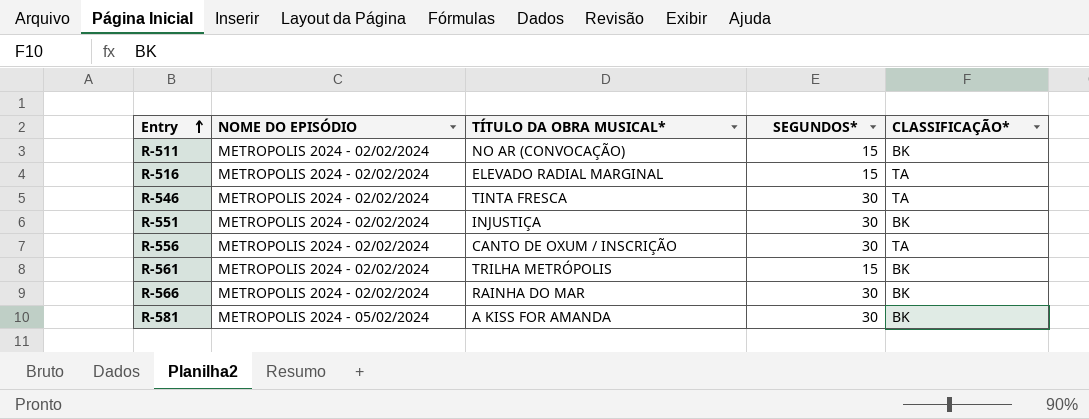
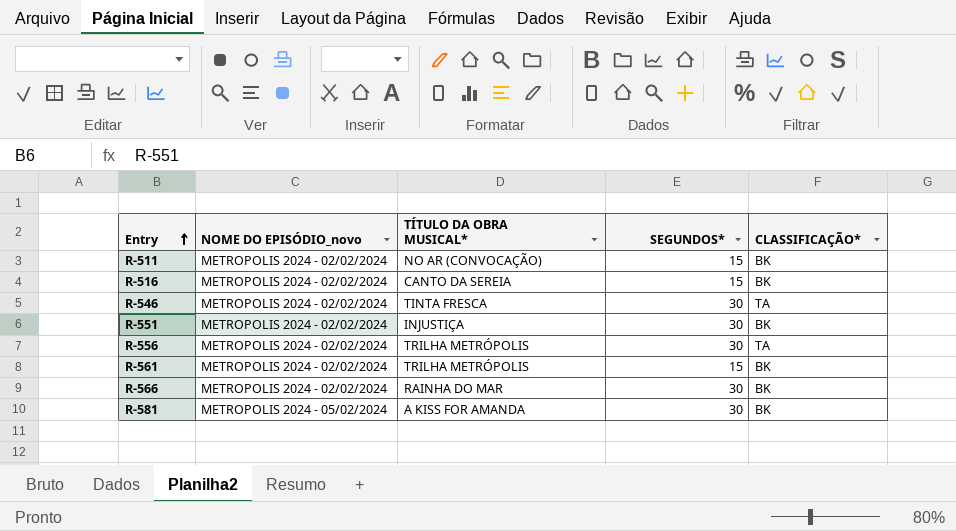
column name: NOME DO EPISÓDIO -> NOME DO EPISÓDIO_novo
R-516 | TÍTULO DA OBRA MUSICAL*: ELEVADO RADIAL MARGINAL -> CANTO DA SEREIA
R-516 | CLASSIFICAÇÃO*: TA -> BK
R-556 | TÍTULO DA OBRA MUSICAL*: CANTO DE OXUM / INSCRIÇÃO -> TRILHA METRÓPOLIS

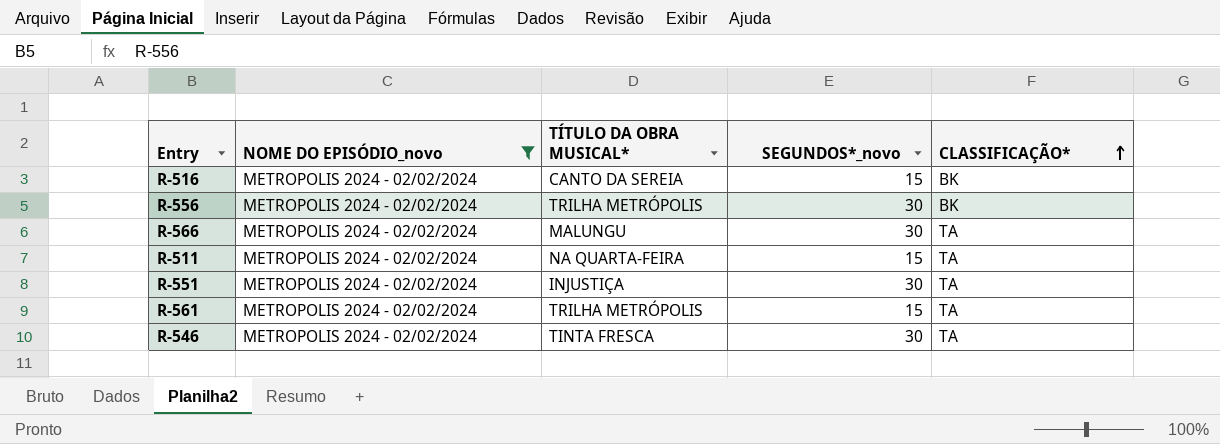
filter: none -> NOME DO EPISÓDIO_novo = METROPOLIS 2024 - 02/02/2024
row order: Entry ascending -> CLASSIFICAÇÃO* ascending
column name: SEGUNDOS* -> SEGUNDOS*_novo
R-556 | CLASSIFICAÇÃO*: TA -> BK
R-566 | TÍTULO DA OBRA MUSICAL*: RAINHA DO MAR -> MALUNGU
R-566 | CLASSIFICAÇÃO*: BK -> TA
R-511 | TÍTULO DA OBRA MUSICAL*: NO AR (CONVOCAÇÃO) -> NA QUARTA-FEIRA
R-511 | CLASSIFICAÇÃO*: BK -> TA
R-551 | CLASSIFICAÇÃO*: BK -> TA
R-561 | CLASSIFICAÇÃO*: BK -> TA

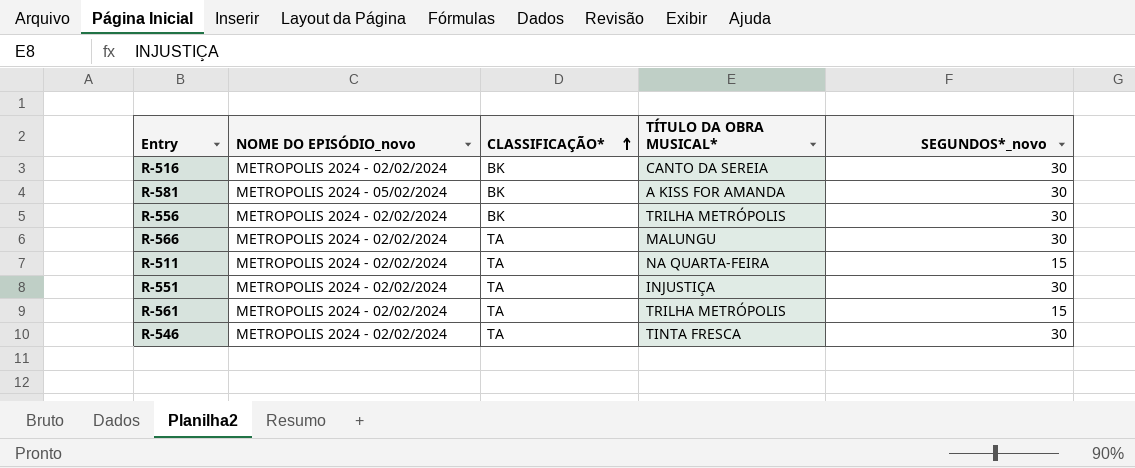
filter: NOME DO EPISÓDIO_novo = METROPOLIS 2024 - 02/02/2024 -> none
column CLASSIFICAÇÃO* | position: 5 -> 3
R-516 | SEGUNDOS*_novo: 15 -> 30

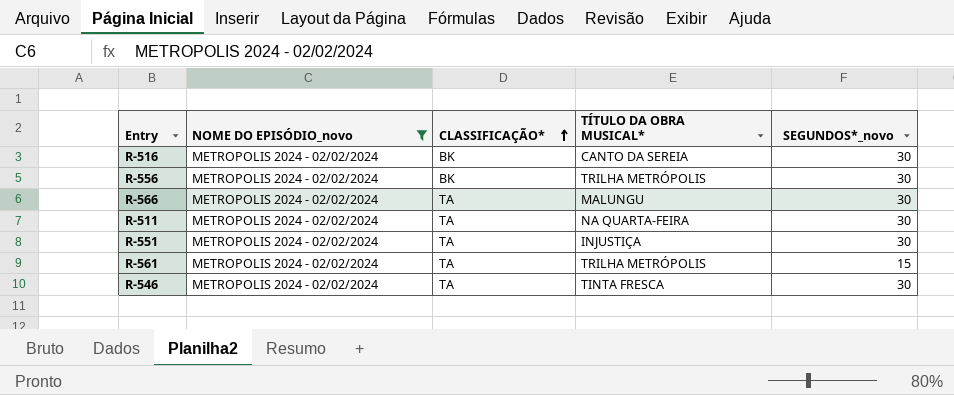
filter: none -> NOME DO EPISÓDIO_novo = METROPOLIS 2024 - 02/02/2024
R-511 | SEGUNDOS*_novo: 15 -> 30

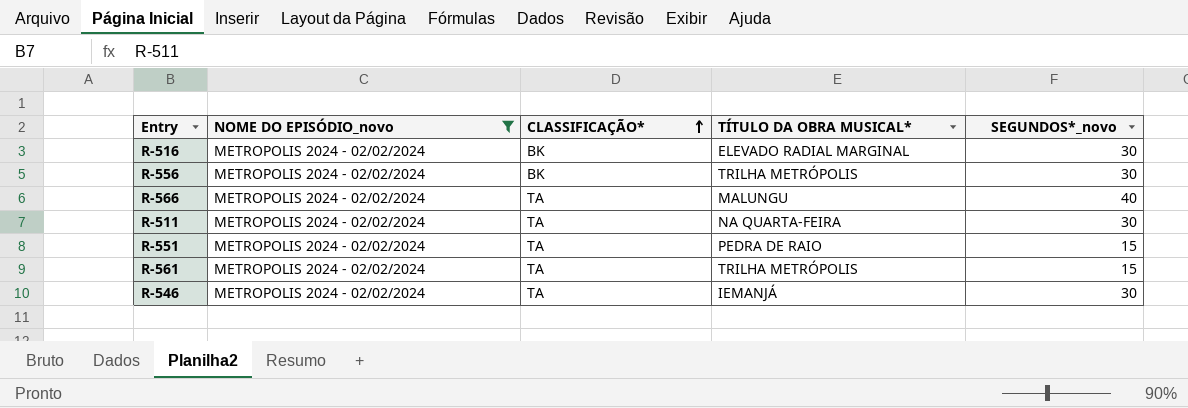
R-516 | TÍTULO DA OBRA MUSICAL*: CANTO DA SEREIA -> ELEVADO RADIAL MARGINAL
R-566 | SEGUNDOS*_novo: 30 -> 40
R-551 | TÍTULO DA OBRA MUSICAL*: INJUSTIÇA -> PEDRA DE RAIO
R-551 | SEGUNDOS*_novo: 30 -> 15
R-546 | TÍTULO DA OBRA MUSICAL*: TINTA FRESCA -> IEMANJÁ

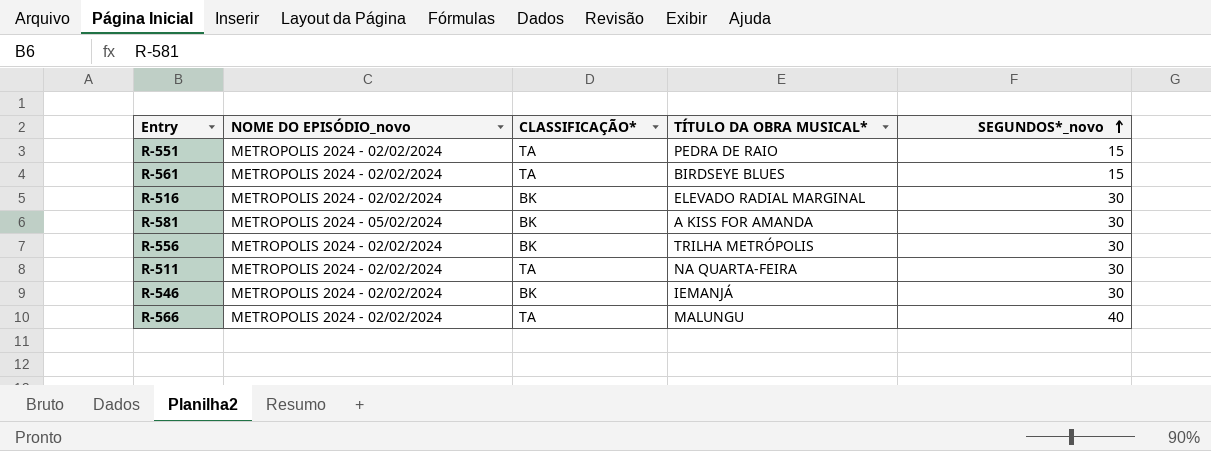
filter: NOME DO EPISÓDIO_novo = METROPOLIS 2024 - 02/02/2024 -> none
row order: CLASSIFICAÇÃO* ascending -> SEGUNDOS*_novo ascending
R-561 | TÍTULO DA OBRA MUSICAL*: TRILHA METRÓPOLIS -> BIRDSEYE BLUES
R-546 | CLASSIFICAÇÃO*: TA -> BK

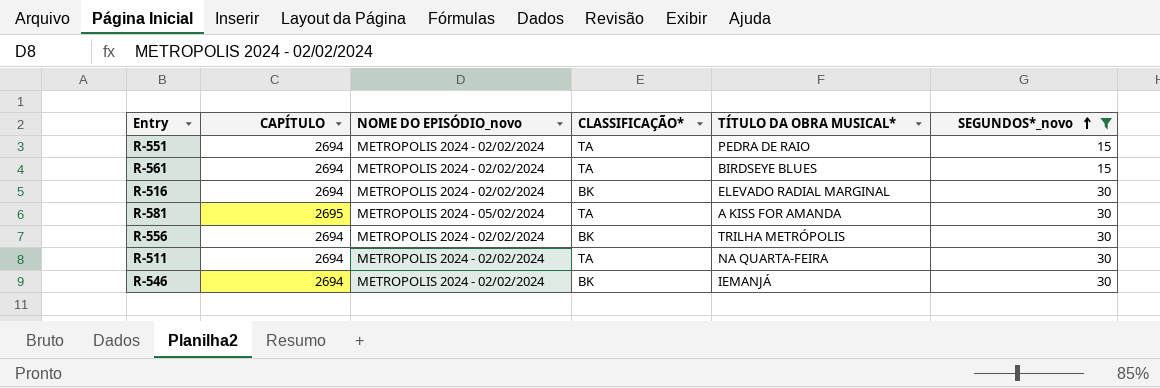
filter: none -> SEGUNDOS*_novo != 40
column CAPÍTULO | position: none -> 2
R-581 | CLASSIFICAÇÃO*: BK -> TA

